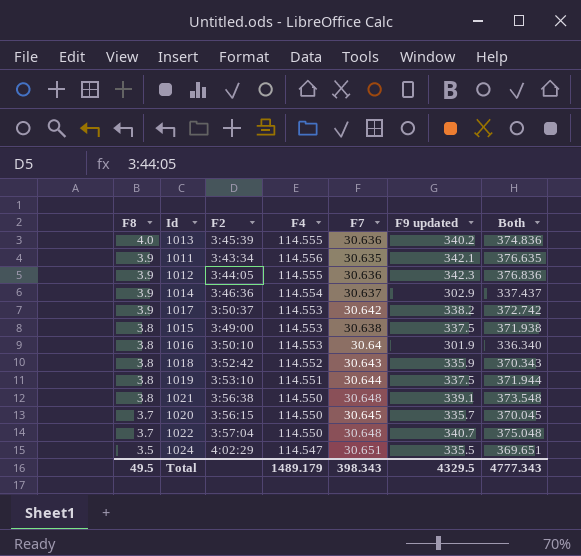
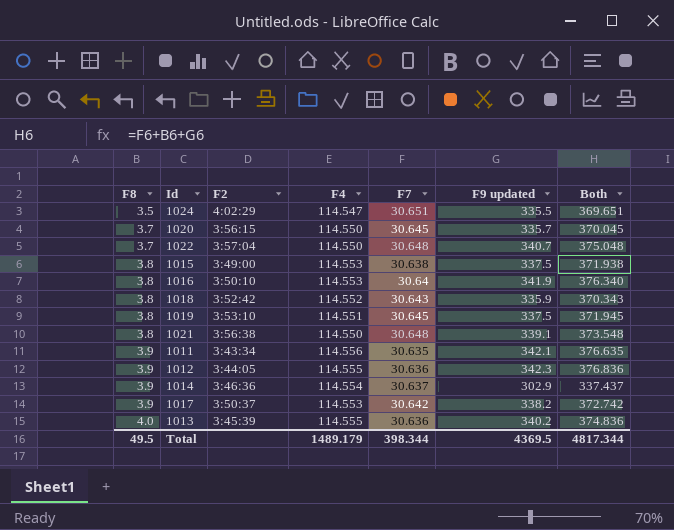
row order: F8 descending -> F8 ascending
1016 | F9 updated: 301.9 -> 341.9
1016 | Both: 336.340 -> 376.340
1019 | F7: 30.644 -> 30.645
1019 | Both: 371.944 -> 371.945
Total | F7: 398.343 -> 398.344
Total | F9 updated: 4329.5 -> 4369.5
Total | Both: 4777.343 -> 4817.344

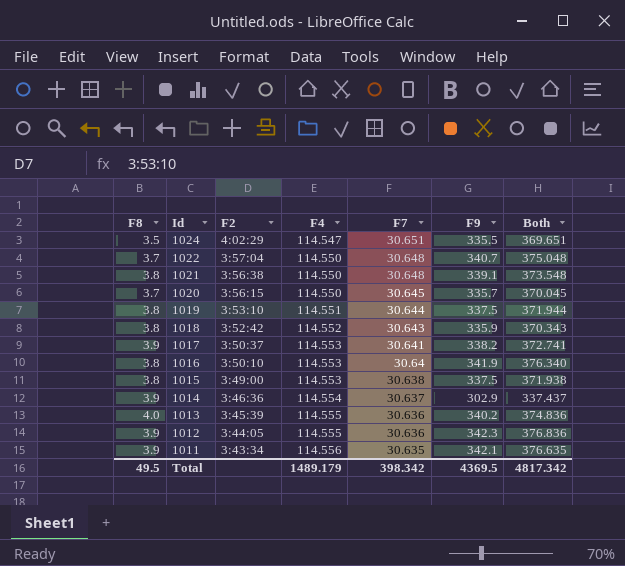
row order: F8 ascending -> Id descending
column name: F9 updated -> F9
1019 | F7: 30.645 -> 30.644
1019 | Both: 371.945 -> 371.944
1017 | F7: 30.642 -> 30.641
1017 | Both: 372.742 -> 372.741
Total | F7: 398.344 -> 398.342
Total | Both: 4817.344 -> 4817.342

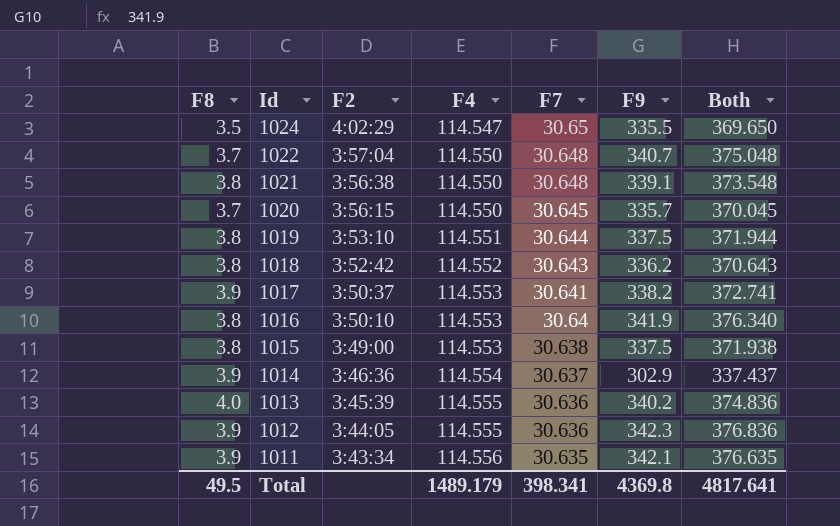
1024 | F7: 30.651 -> 30.65
1024 | Both: 369.651 -> 369.650
1018 | F9: 335.9 -> 336.2
1018 | Both: 370.343 -> 370.643
Total | F7: 398.342 -> 398.341
Total | F9: 4369.5 -> 4369.8
Total | Both: 4817.342 -> 4817.641

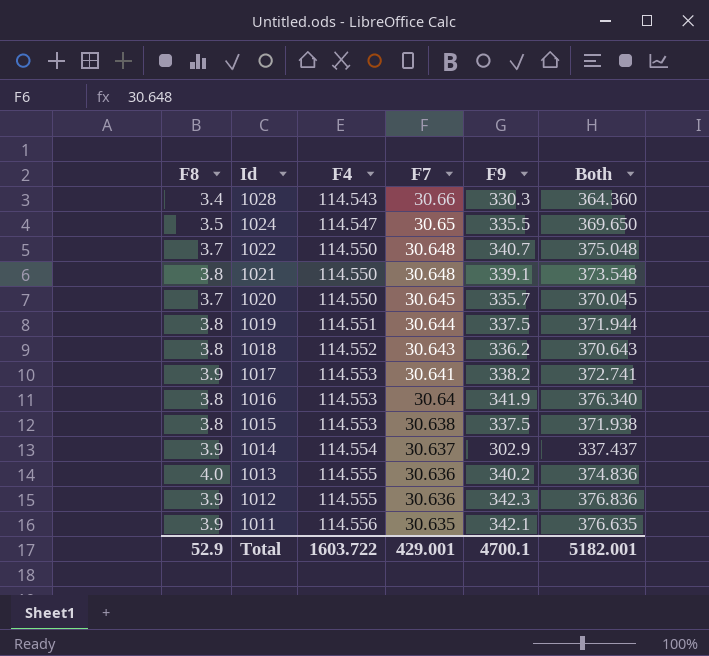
column F2 | position: 3 -> none
row 1028: none -> 3.4 | 114.543 | 30.66 | 330.3 | 364.360
Total | F8: 49.5 -> 52.9
Total | F4: 1489.179 -> 1603.722
Total | F7: 398.341 -> 429.001
Total | F9: 4369.8 -> 4700.1
Total | Both: 4817.641 -> 5182.001

